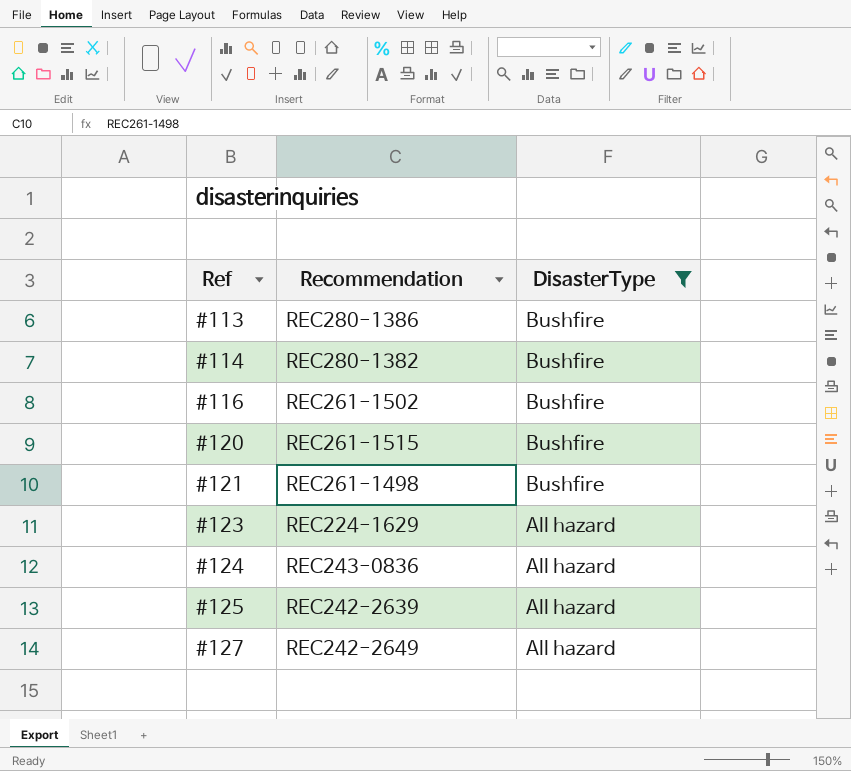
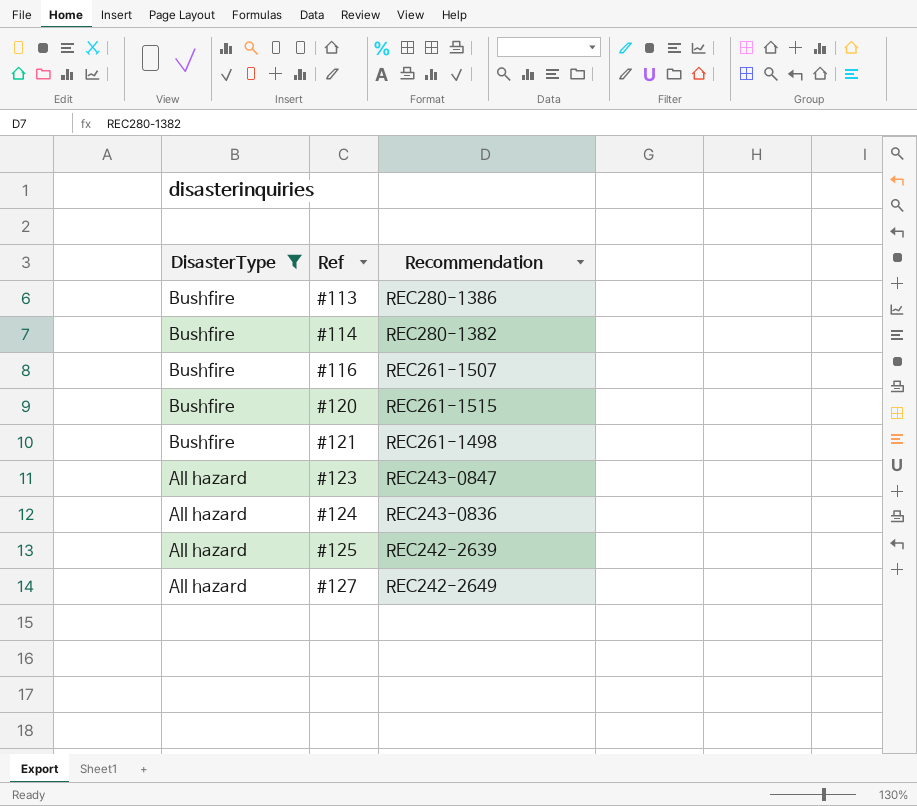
column DisasterType | position: 3 -> 1
#116 | Recommendation: REC261-1502 -> REC261-1507
#123 | Recommendation: REC224-1629 -> REC243-0847

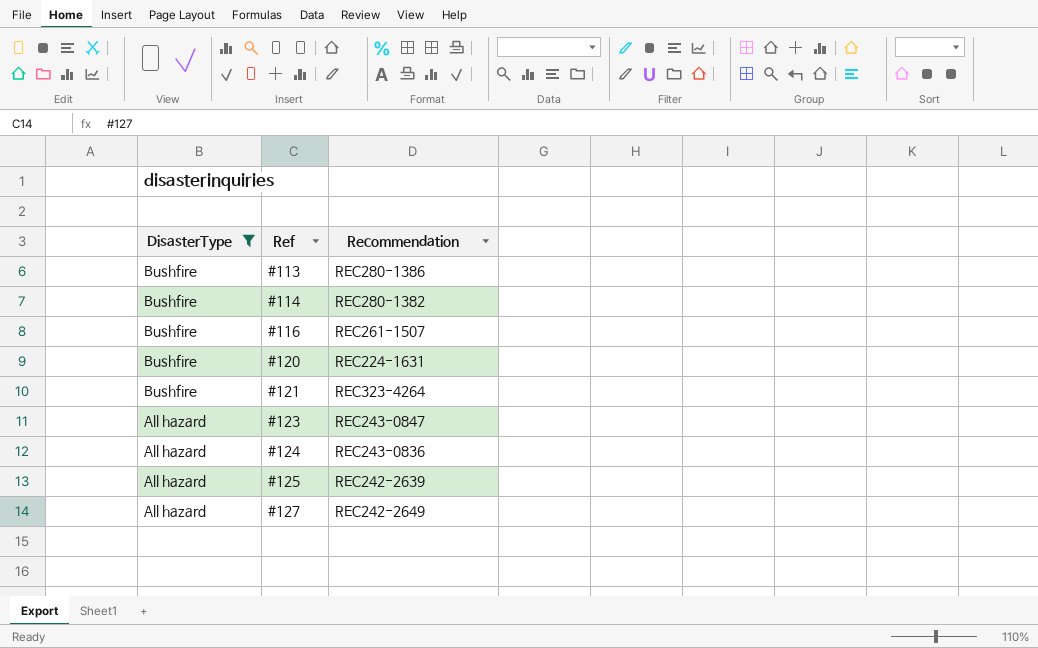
#120 | Recommendation: REC261-1515 -> REC224-1631
#121 | Recommendation: REC261-1498 -> REC323-4264

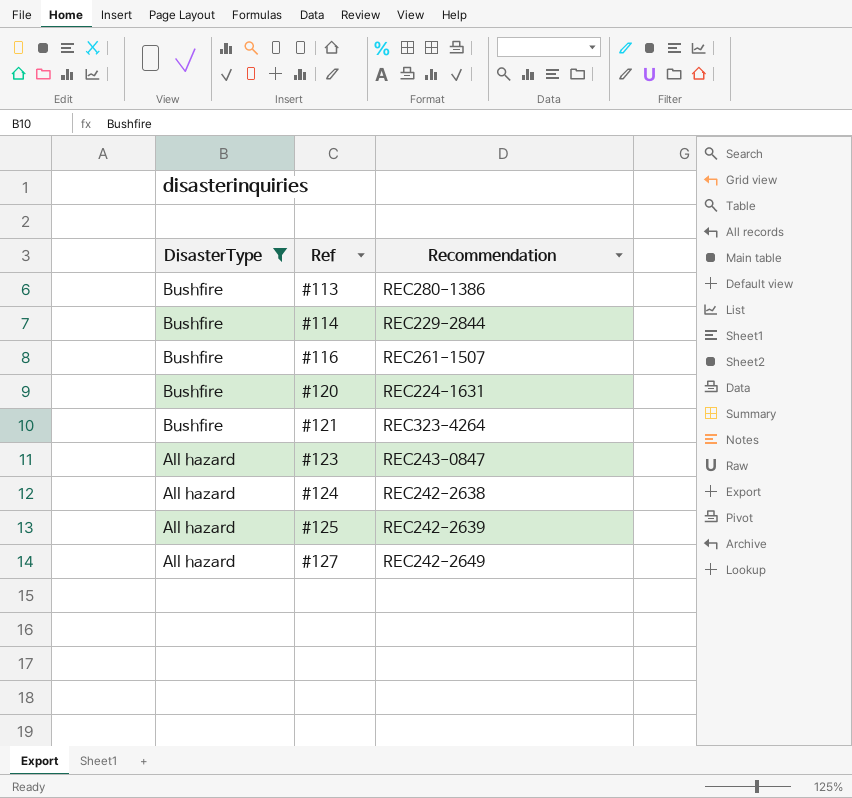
#114 | Recommendation: REC280-1382 -> REC229-2844
#124 | Recommendation: REC243-0836 -> REC242-2638

